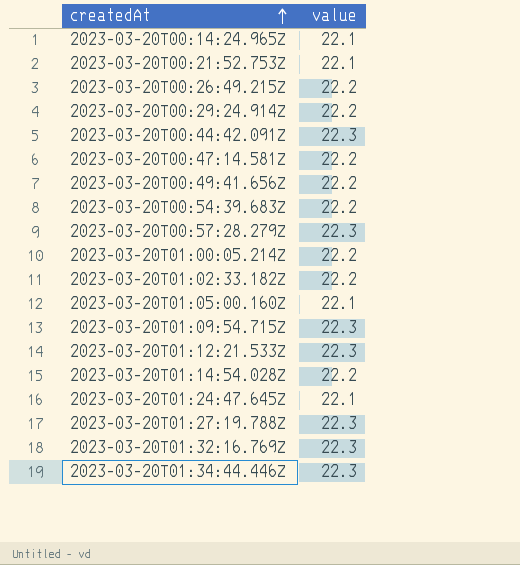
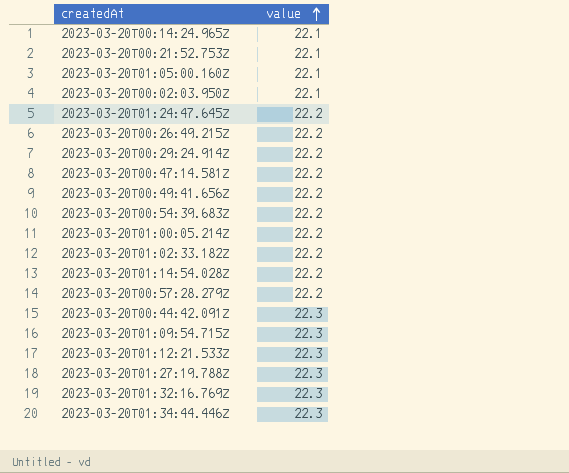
row order: createdAt ascending -> value ascending
row 2023-03-20T00:02:03.950Z: none -> 22.1
2023-03-20T01:24:47.645Z | value: 22.1 -> 22.2
2023-03-20T00:57:28.279Z | value: 22.3 -> 22.2

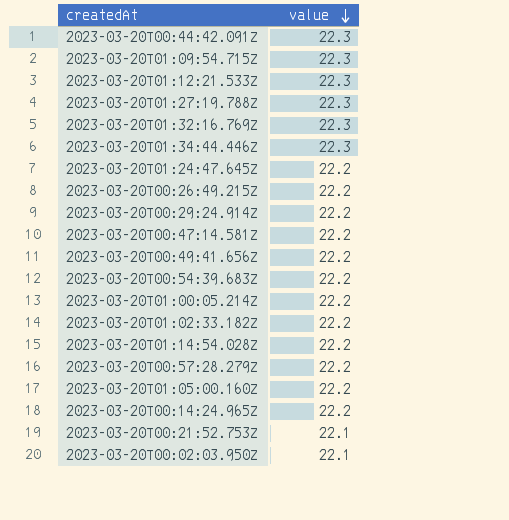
row order: value ascending -> value descending
2023-03-20T01:05:00.160Z | value: 22.1 -> 22.2
2023-03-20T00:14:24.965Z | value: 22.1 -> 22.2

